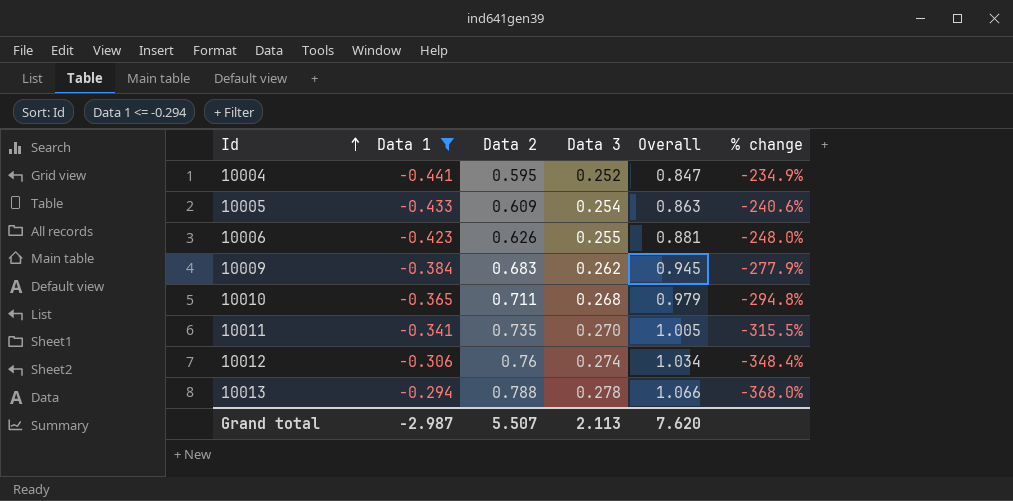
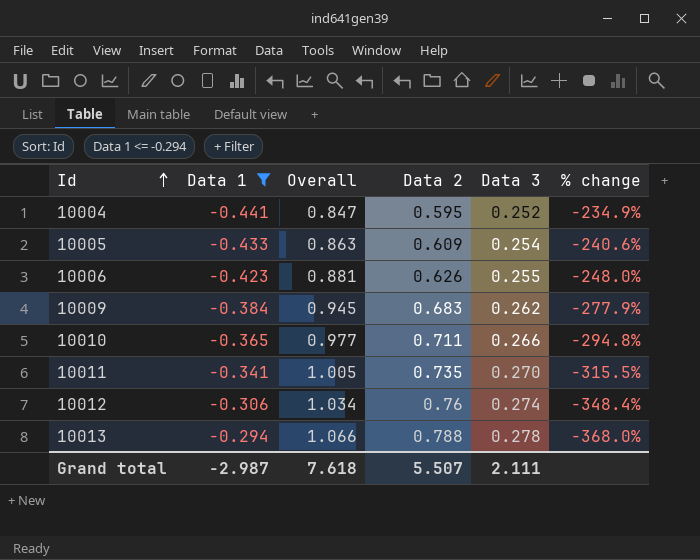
column Overall | position: 5 -> 3
10010 | Overall: 0.979 -> 0.977
10010 | Data 3: 0.268 -> 0.266
Grand total | Overall: 7.620 -> 7.618
Grand total | Data 3: 2.113 -> 2.111

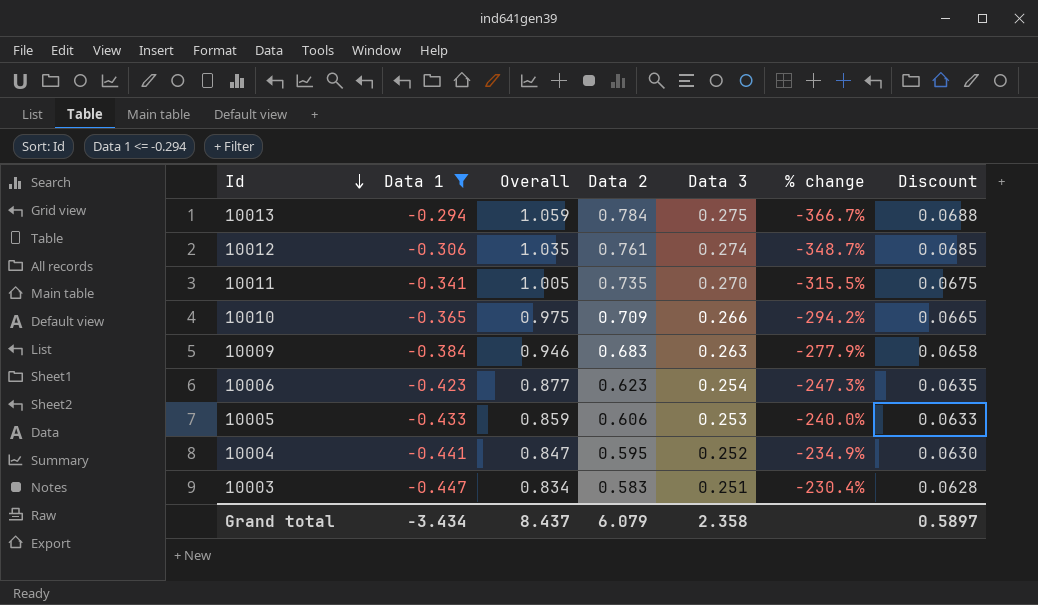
row order: Id ascending -> Id descending
column Discount | formula: none -> [Data 3] * 0.25
10013 | Overall: 1.066 -> 1.059
10013 | Data 2: 0.788 -> 0.784
10013 | Data 3: 0.278 -> 0.275
10013 | % change: -368.0% -> -366.7%
10012 | Overall: 1.034 -> 1.035
10012 | Data 2: 0.76 -> 0.761
10012 | % change: -348.4% -> -348.7%
10010 | Overall: 0.977 -> 0.975
10010 | Data 2: 0.711 -> 0.709
10010 | % change: -294.8% -> -294.2%
10009 | Overall: 0.945 -> 0.946
10009 | Data 3: 0.262 -> 0.263
10006 | Overall: 0.881 -> 0.877
10006 | Data 2: 0.626 -> 0.623
10006 | Data 3: 0.255 -> 0.254
10006 | % change: -248.0% -> -247.3%
10005 | Overall: 0.863 -> 0.859
10005 | Data 2: 0.609 -> 0.606
10005 | Data 3: 0.254 -> 0.253
10005 | % change: -240.6% -> -240.0%
row 10003: none -> -0.447 | 0.834 | 0.583 | 0.251 | -230.4% | 0.0628
Grand total | Data 1: -2.987 -> -3.434
Grand total | Overall: 7.618 -> 8.437
Grand total | Data 2: 5.507 -> 6.079
Grand total | Data 3: 2.111 -> 2.358

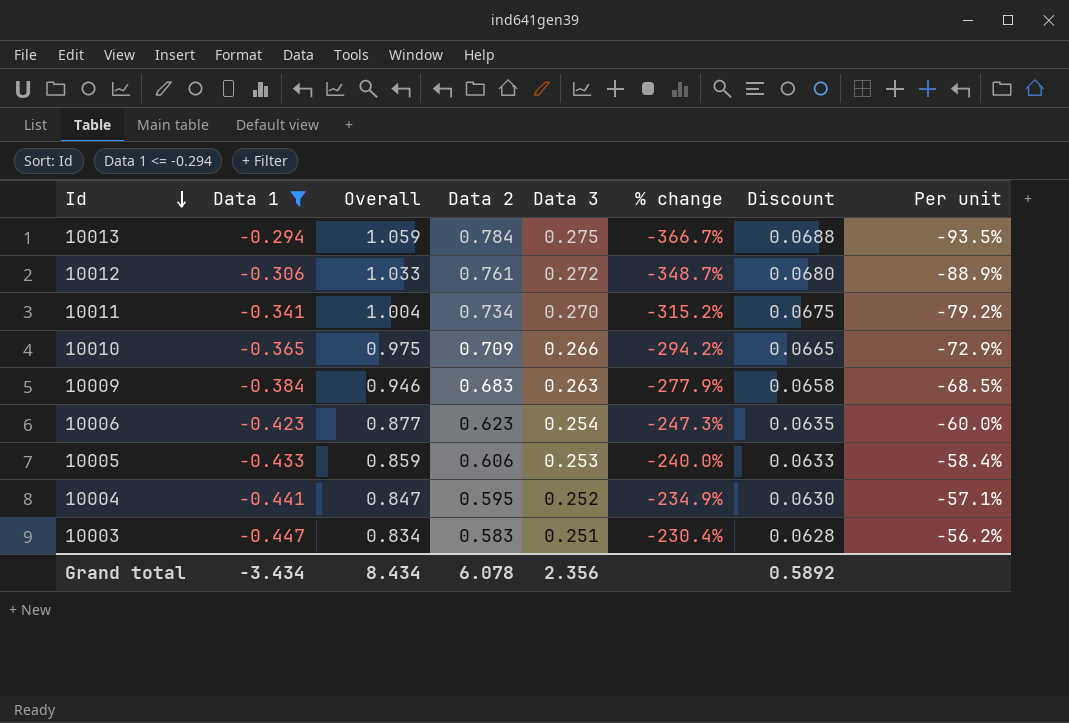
column Per unit | formula: none -> [Data 3] / [Data 1]
10012 | Overall: 1.035 -> 1.033
10012 | Data 3: 0.274 -> 0.272
10012 | Discount: 0.0685 -> 0.0680
10011 | Overall: 1.005 -> 1.004
10011 | Data 2: 0.735 -> 0.734
10011 | % change: -315.5% -> -315.2%
Grand total | Overall: 8.437 -> 8.434
Grand total | Data 2: 6.079 -> 6.078
Grand total | Data 3: 2.358 -> 2.356
Grand total | Discount: 0.5897 -> 0.5892

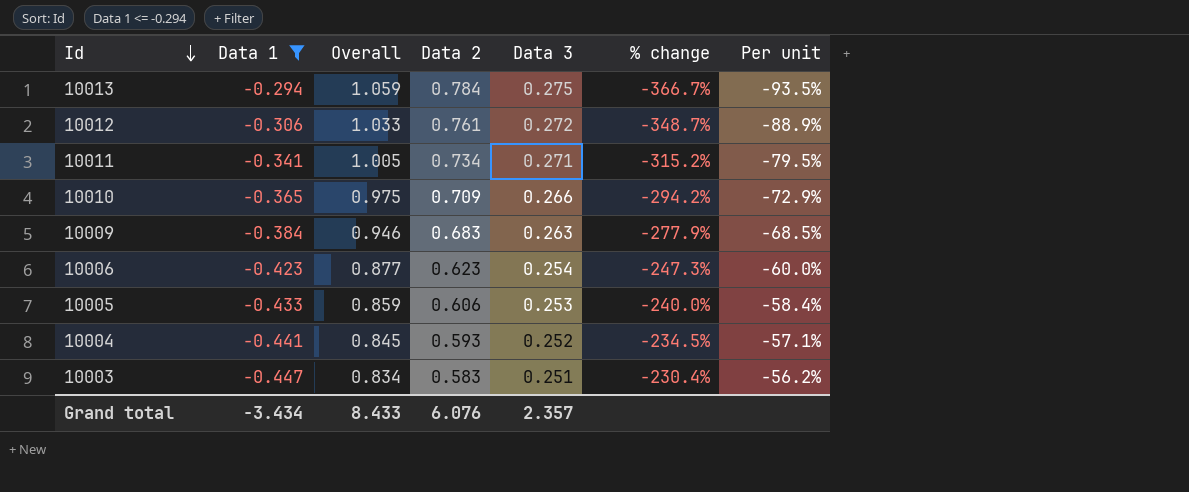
column Discount | formula: [Data 3] * 0.25 -> none
10011 | Overall: 1.004 -> 1.005
10011 | Data 3: 0.270 -> 0.271
10011 | Per unit: -79.2% -> -79.5%
10004 | Overall: 0.847 -> 0.845
10004 | Data 2: 0.595 -> 0.593
10004 | % change: -234.9% -> -234.5%
Grand total | Overall: 8.434 -> 8.433
Grand total | Data 2: 6.078 -> 6.076
Grand total | Data 3: 2.356 -> 2.357

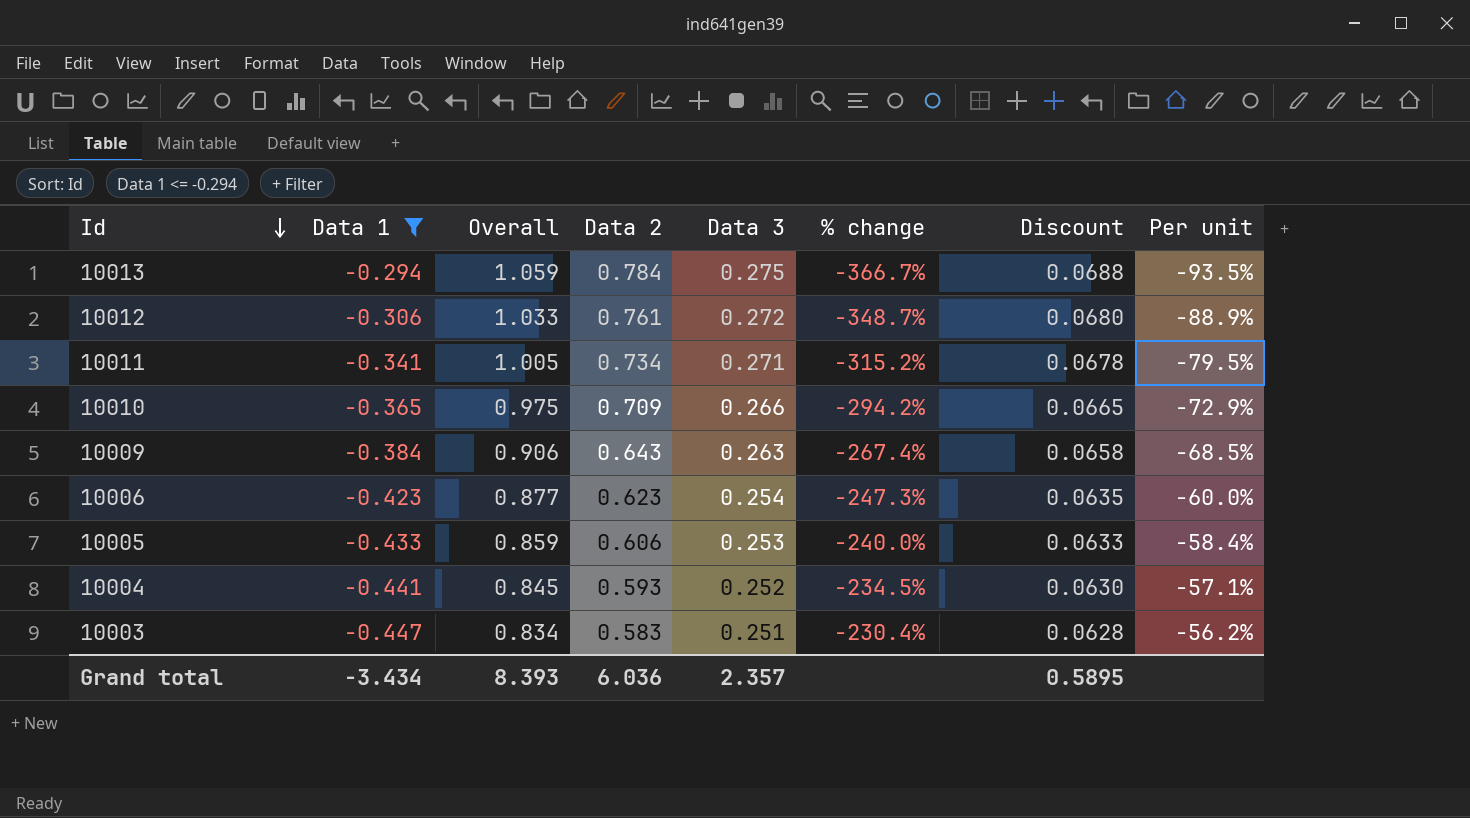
column Discount | formula: none -> [Data 3] * 0.25
10009 | Overall: 0.946 -> 0.906
10009 | Data 2: 0.683 -> 0.643
10009 | % change: -277.9% -> -267.4%
Grand total | Overall: 8.433 -> 8.393
Grand total | Data 2: 6.076 -> 6.036

